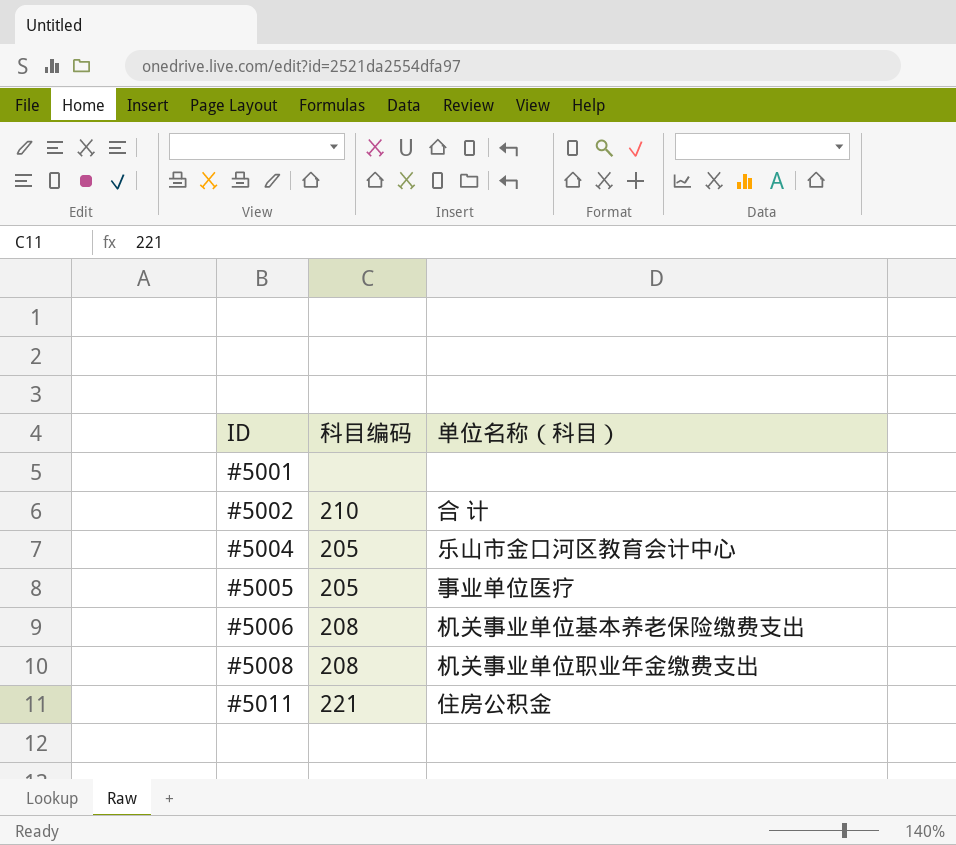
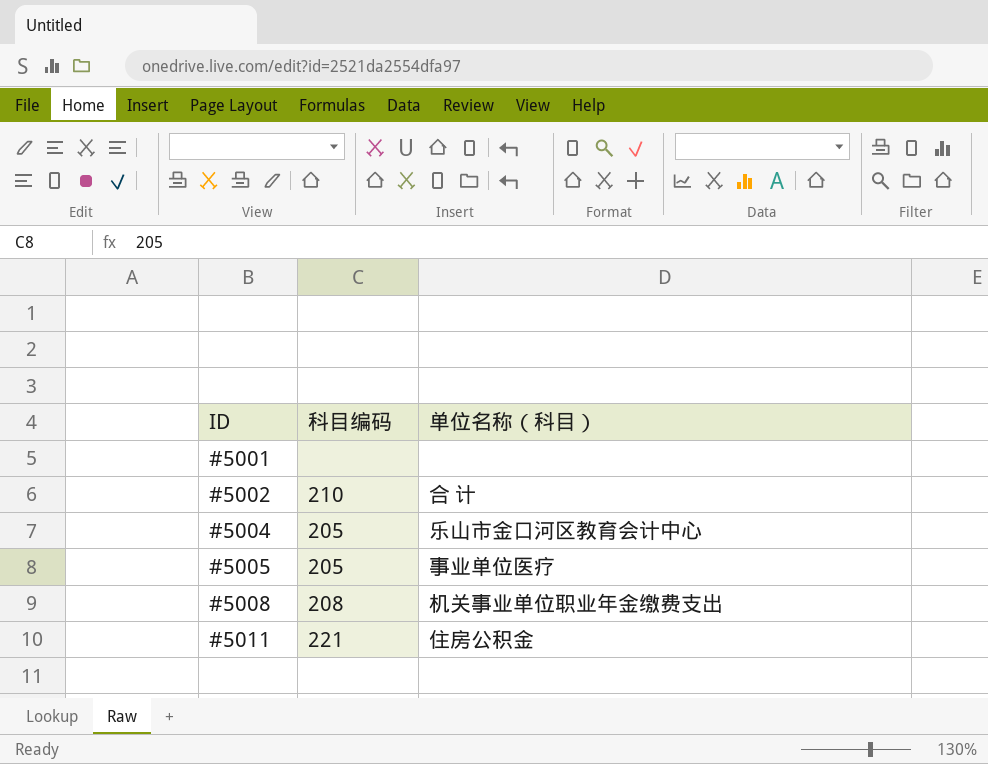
row #5006: 208 | 机关事业单位基本养老保险缴费支出 -> none

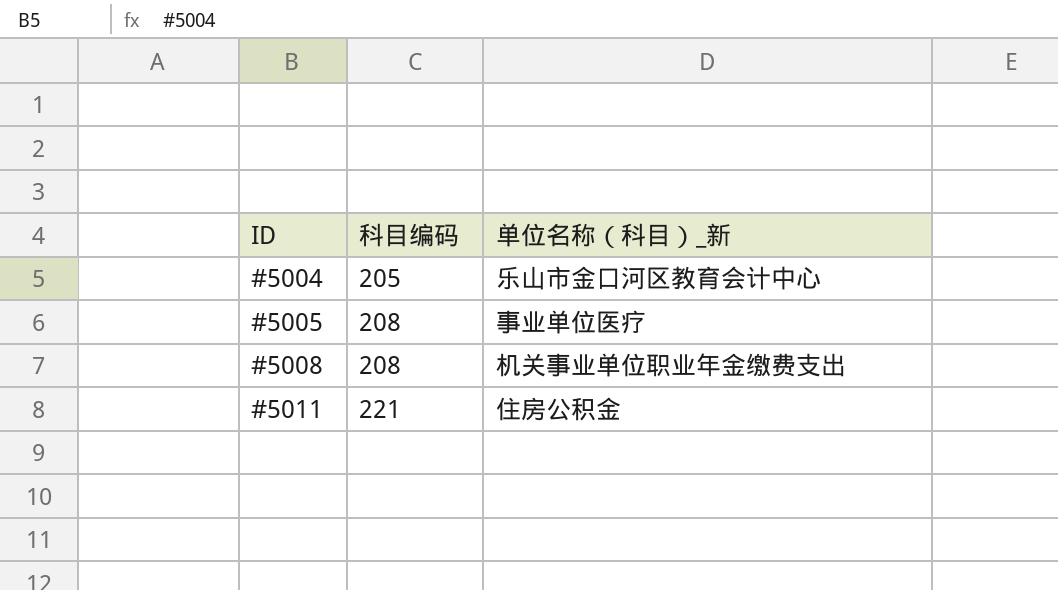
column name: 单位名称（科目） -> 单位名称（科目）_新
row #5001: none | none -> none
row #5002: 210 | 合 计 -> none
#5005 | 科目编码: 205 -> 208

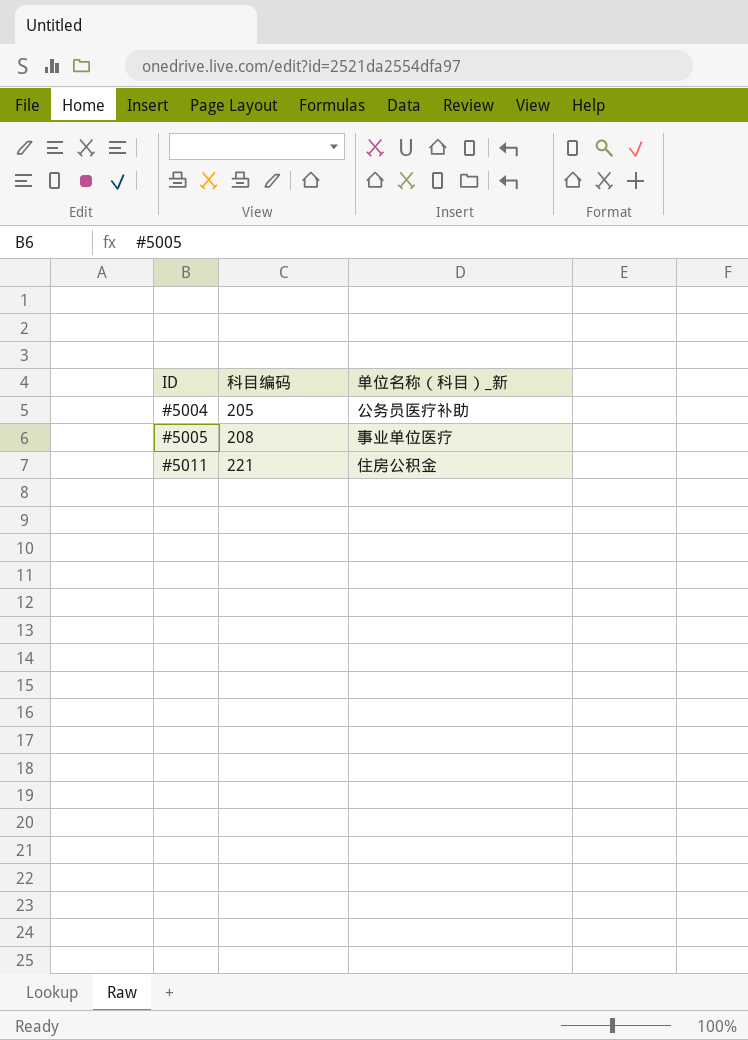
row #5008: 208 | 机关事业单位职业年金缴费支出 -> none
#5004 | 单位名称（科目）_新: 乐山市金口河区教育会计中心 -> 公务员医疗补助

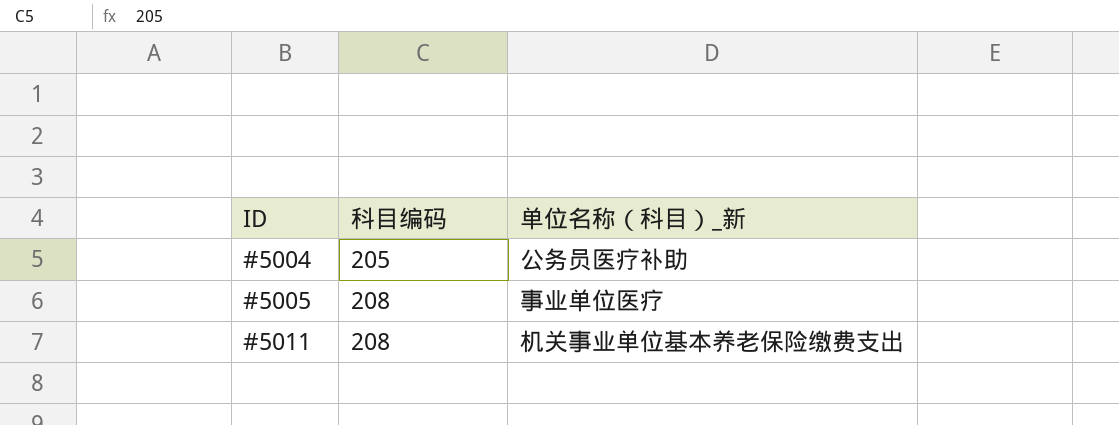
#5011 | 科目编码: 221 -> 208
#5011 | 单位名称（科目）_新: 住房公积金 -> 机关事业单位基本养老保险缴费支出

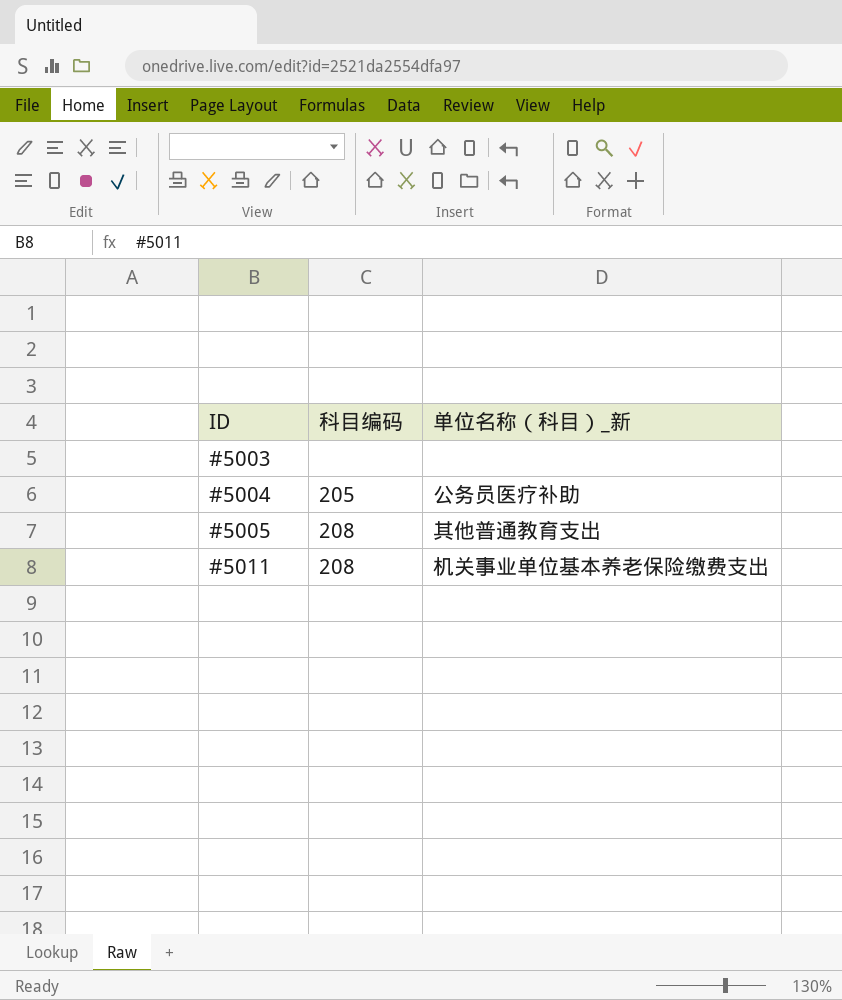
row #5003: none -> none | none
#5005 | 单位名称（科目）_新: 事业单位医疗 -> 其他普通教育支出

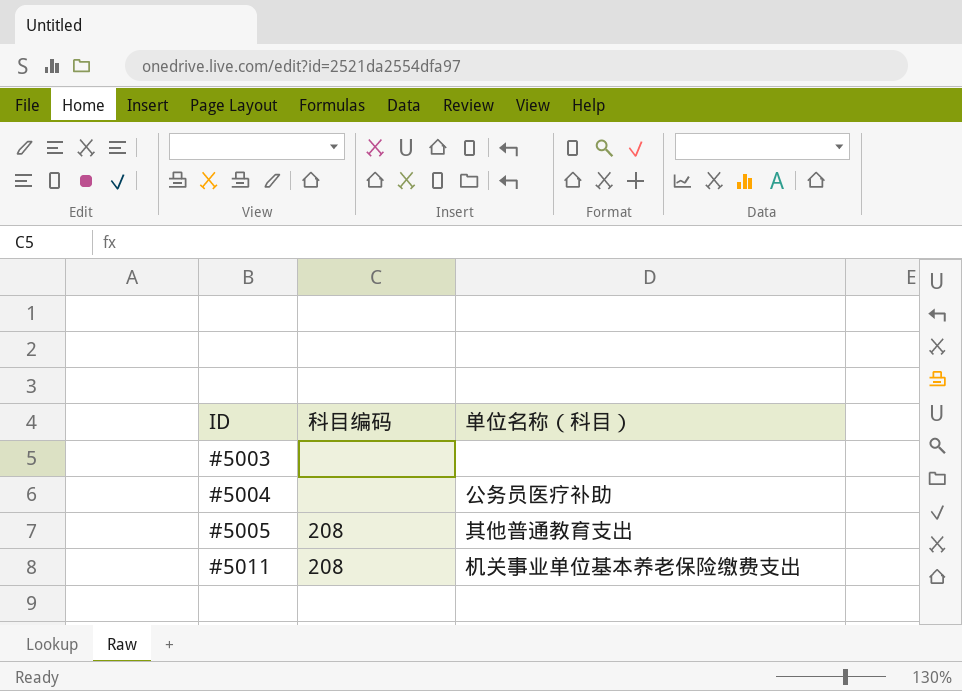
column name: 单位名称（科目）_新 -> 单位名称（科目）
#5004 | 科目编码: 205 -> none

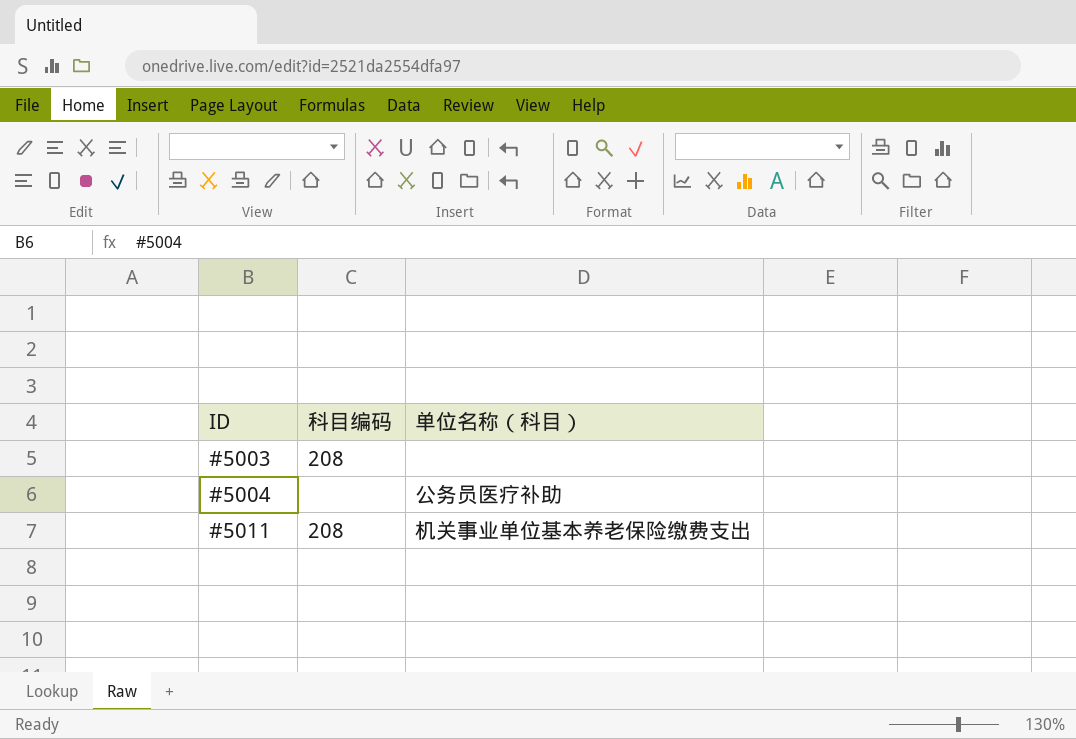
row #5005: 208 | 其他普通教育支出 -> none
#5003 | 科目编码: none -> 208

